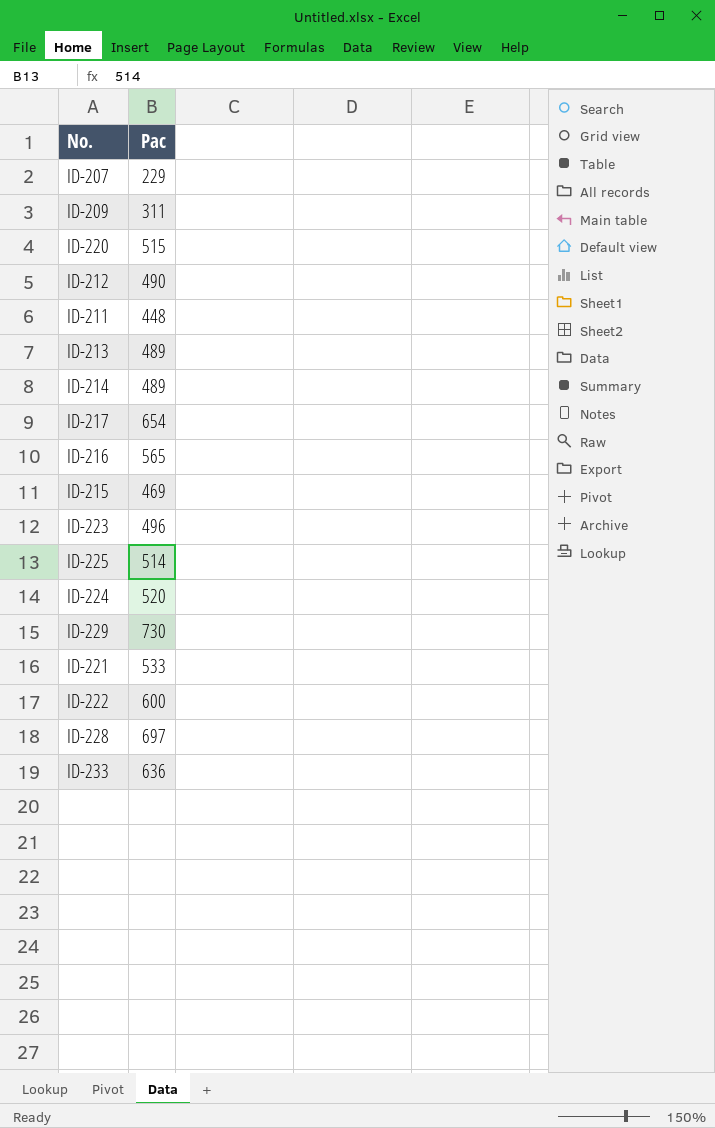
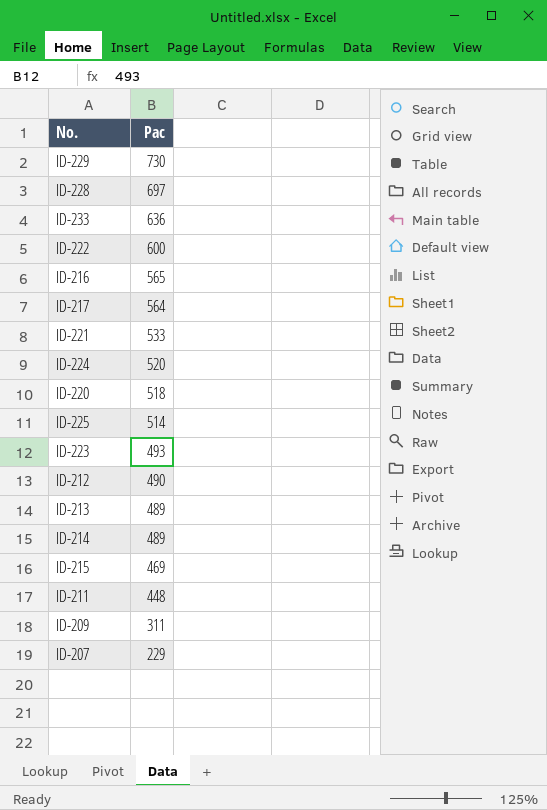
row order: none -> Pac descending
ID-217 | Pac: 654 -> 564
ID-220 | Pac: 515 -> 518
ID-223 | Pac: 496 -> 493

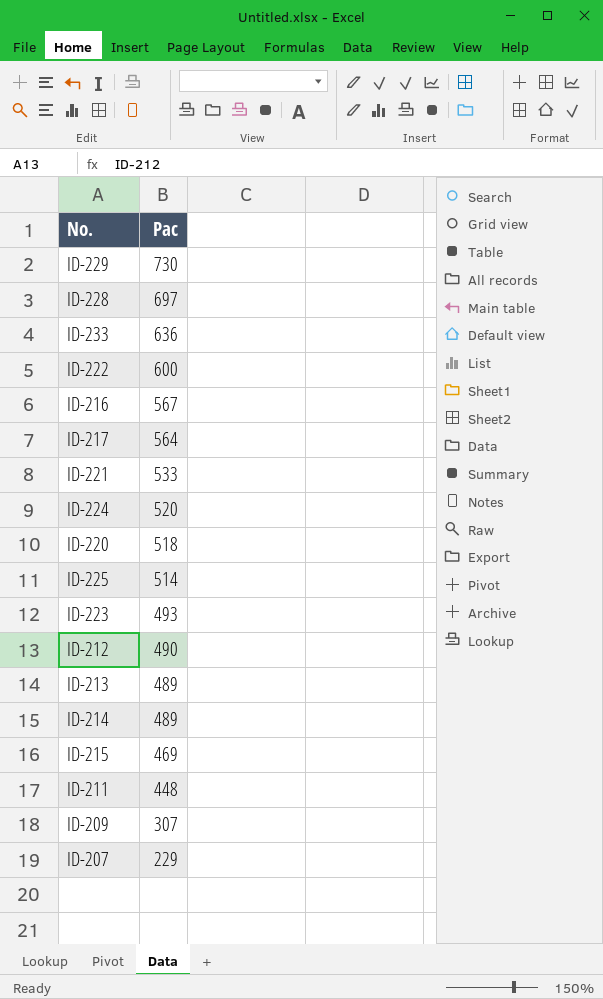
ID-216 | Pac: 565 -> 567
ID-209 | Pac: 311 -> 307

